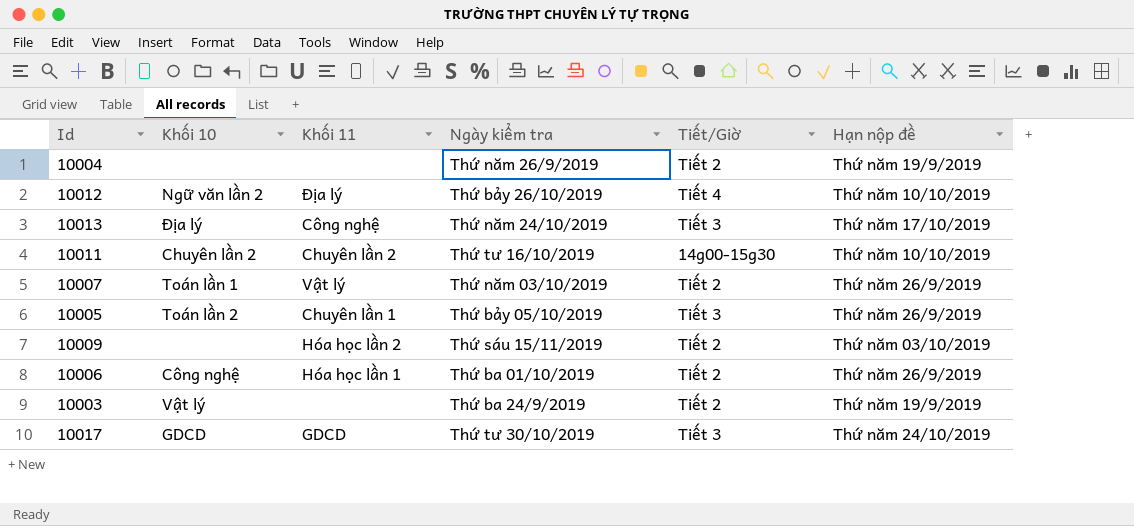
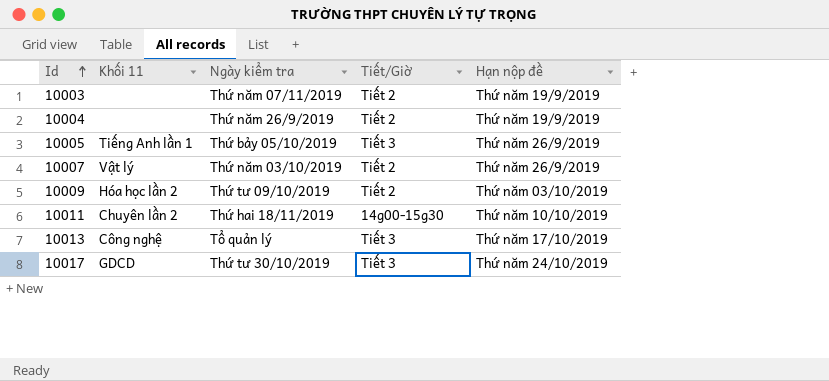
row order: none -> Id ascending
column Khối 10 | position: 2 -> none
row 10012: Ngữ văn lần 2 | Địa lý | Thứ bảy 26/10/2019 | Tiết 4 | Thứ năm 10/10/2019 -> none
row 10006: Công nghệ | Hóa học lần 1 | Thứ ba 01/10/2019 | Tiết 2 | Thứ năm 26/9/2019 -> none
10003 | Ngày kiểm tra: Thứ ba 24/9/2019 -> Thứ năm 07/11/2019
10005 | Khối 11: Chuyên lần 1 -> Tiếng Anh lần 1
10009 | Ngày kiểm tra: Thứ sáu 15/11/2019 -> Thứ tư 09/10/2019
10011 | Ngày kiểm tra: Thứ tư 16/10/2019 -> Thứ hai 18/11/2019
10013 | Ngày kiểm tra: Thứ năm 24/10/2019 -> Tổ quản lý

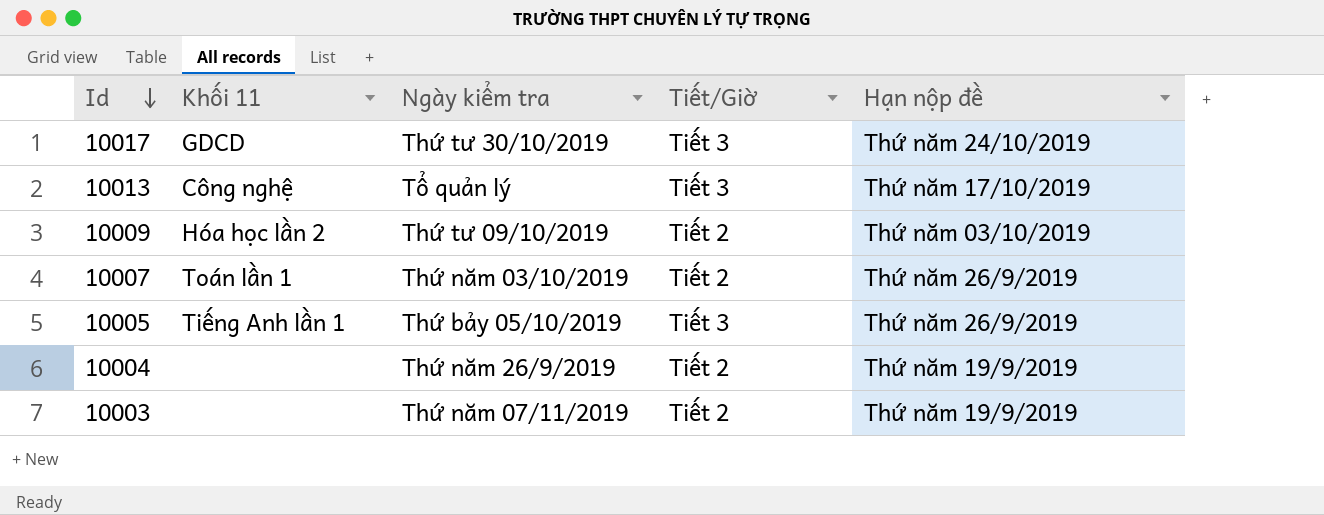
row order: Id ascending -> Id descending
row 10011: Chuyên lần 2 | Thứ hai 18/11/2019 | 14g00-15g30 | Thứ năm 10/10/2019 -> none
10007 | Khối 11: Vật lý -> Toán lần 1

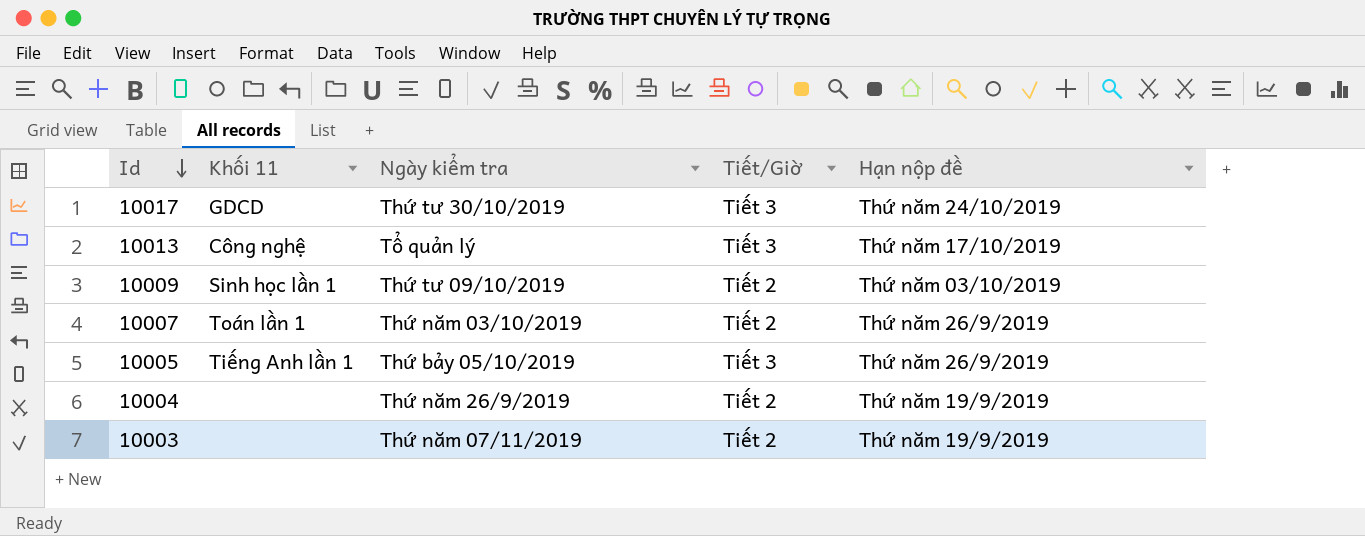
10009 | Khối 11: Hóa học lần 2 -> Sinh học lần 1

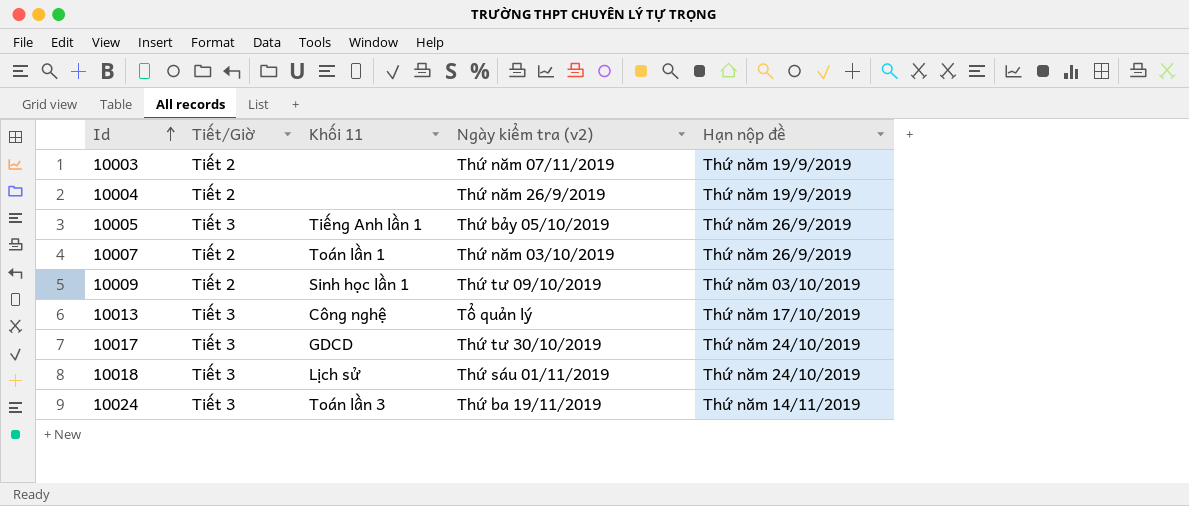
row order: Id descending -> Id ascending
column Tiết/Giờ | position: 4 -> 2
column name: Ngày kiểm tra -> Ngày kiểm tra (v2)
row 10018: none -> Tiết 3 | Lịch sử | Thứ sáu 01/11/2019 | Thứ năm 24/10/2019
row 10024: none -> Tiết 3 | Toán lần 3 | Thứ ba 19/11/2019 | Thứ năm 14/11/2019

